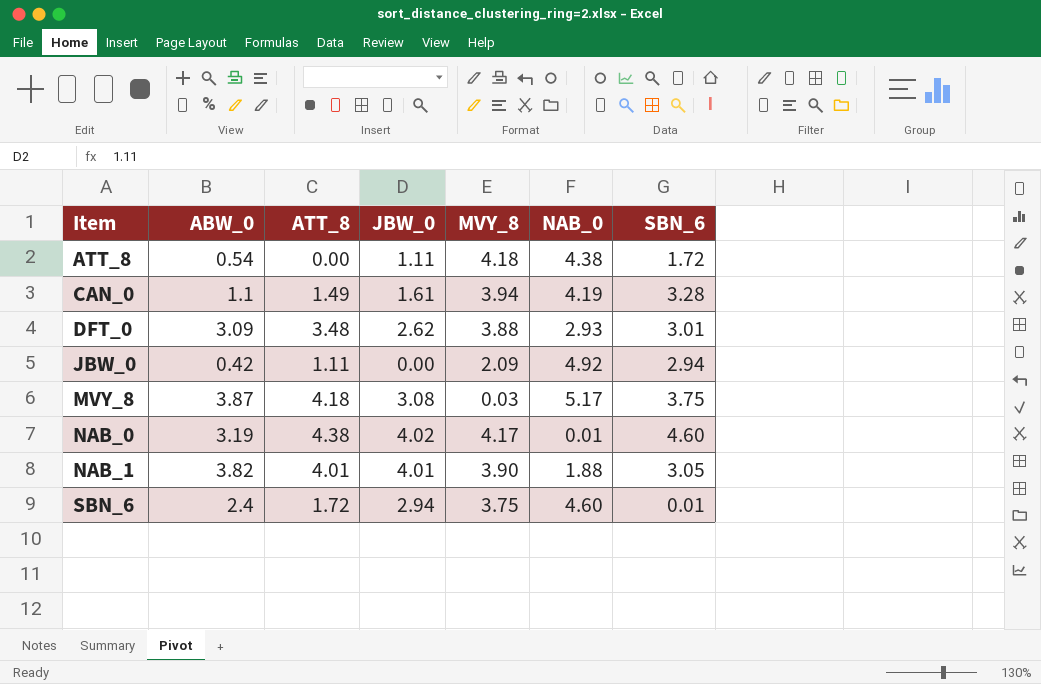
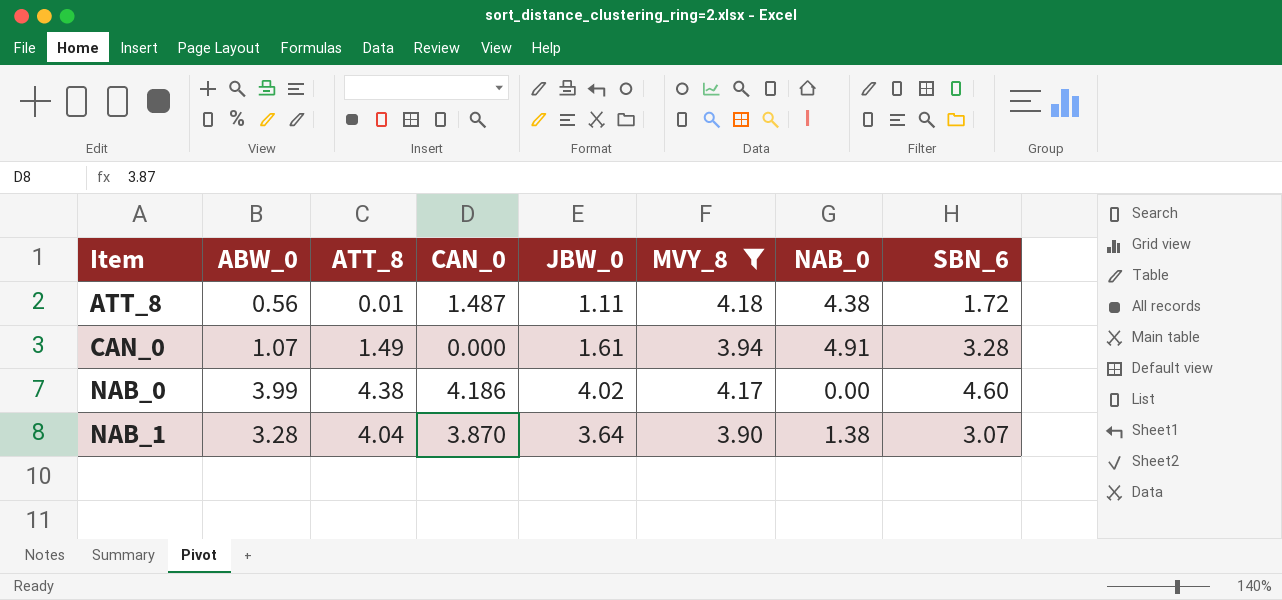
filter: none -> MVY_8 >= 3.90
column CAN_0 | position: none -> 4
ATT_8 | ABW_0: 0.54 -> 0.56
ATT_8 | ATT_8: 0.00 -> 0.01
CAN_0 | ABW_0: 1.1 -> 1.07
CAN_0 | NAB_0: 4.19 -> 4.91
NAB_0 | ABW_0: 3.19 -> 3.99
NAB_0 | NAB_0: 0.01 -> 0.00
NAB_1 | ABW_0: 3.82 -> 3.28
NAB_1 | ATT_8: 4.01 -> 4.04
NAB_1 | JBW_0: 4.01 -> 3.64
NAB_1 | NAB_0: 1.88 -> 1.38
NAB_1 | SBN_6: 3.05 -> 3.07

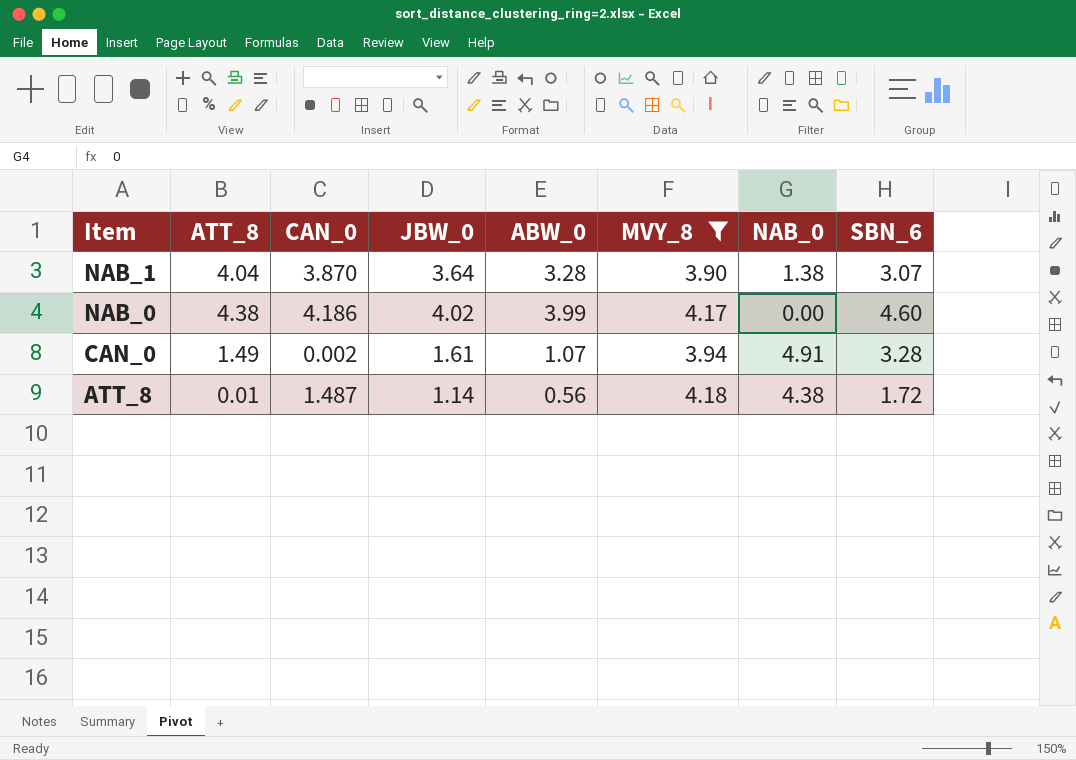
row order: Item ascending -> Item descending
column ABW_0 | position: 2 -> 5
CAN_0 | CAN_0: 0.000 -> 0.002
ATT_8 | JBW_0: 1.11 -> 1.14

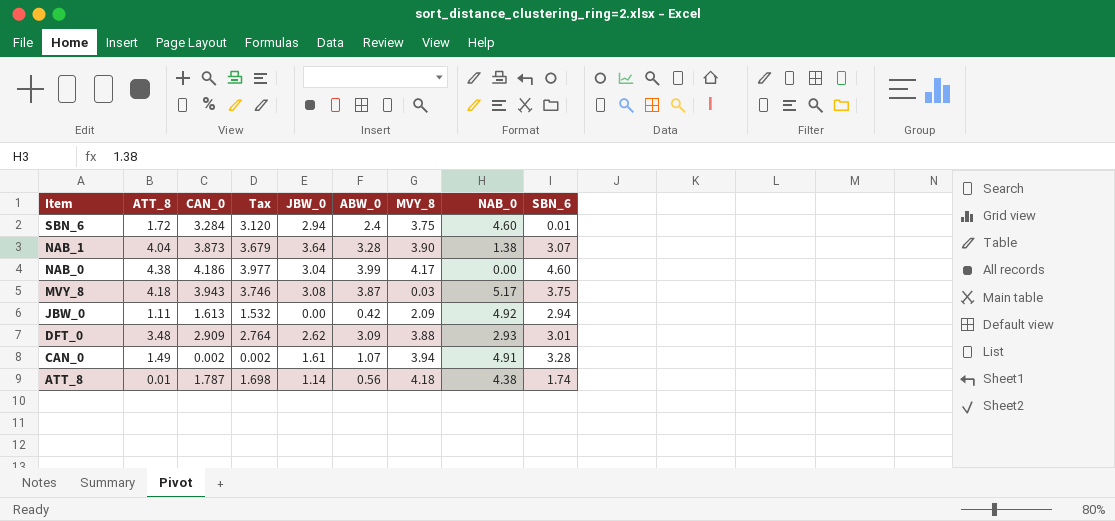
filter: MVY_8 >= 3.90 -> none
column Tax | formula: none -> [CAN_0] * 0.95
NAB_1 | CAN_0: 3.870 -> 3.873
NAB_0 | JBW_0: 4.02 -> 3.04
ATT_8 | CAN_0: 1.487 -> 1.787
ATT_8 | SBN_6: 1.72 -> 1.74

